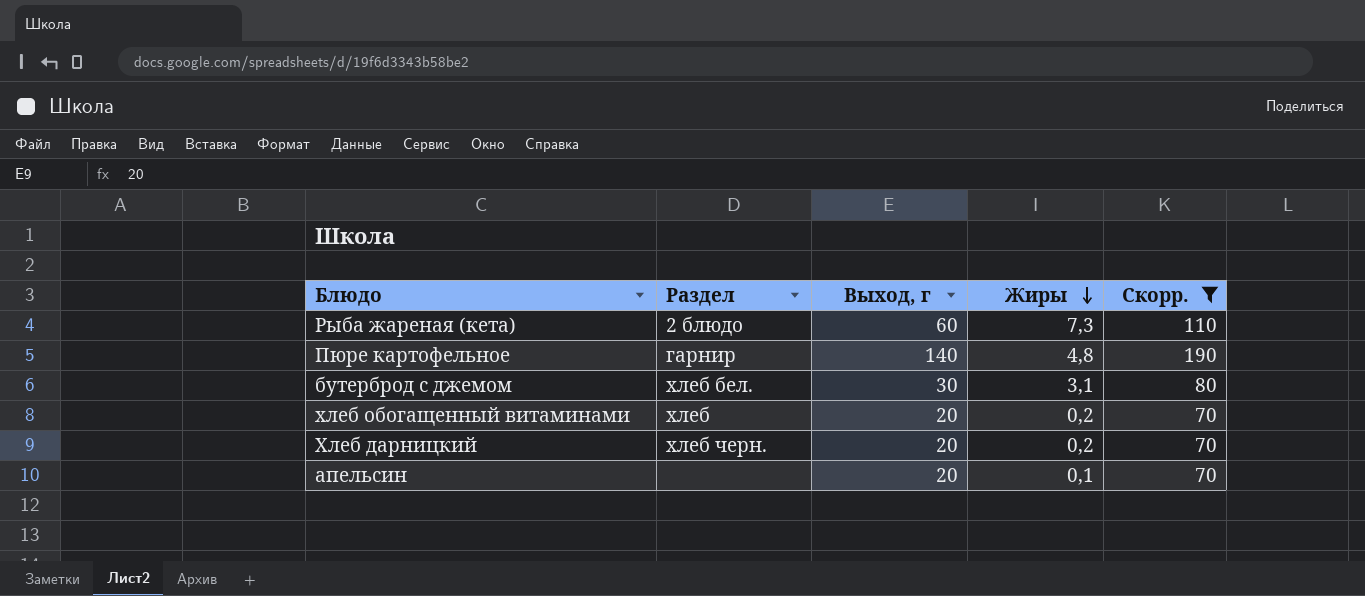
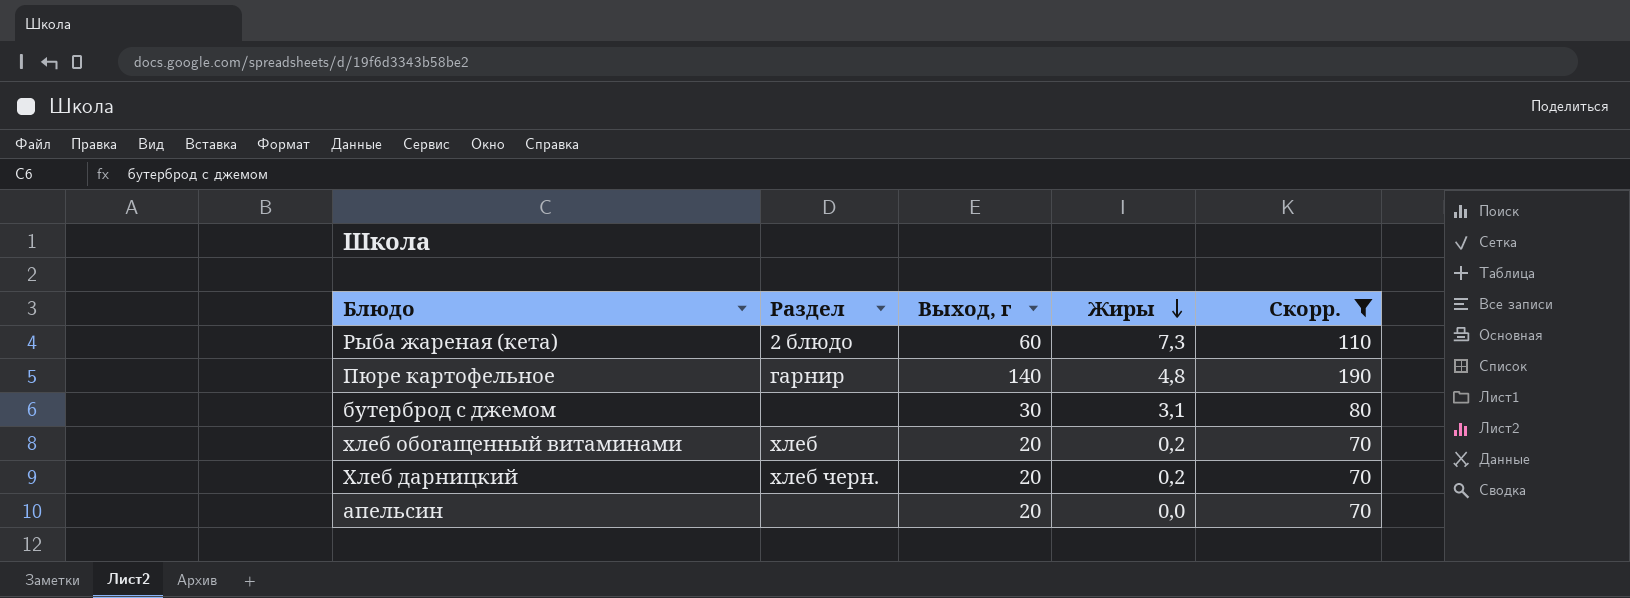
бутерброд с джемом | Раздел: хлеб бел. -> none
апельсин | Жиры: 0,1 -> 0,0

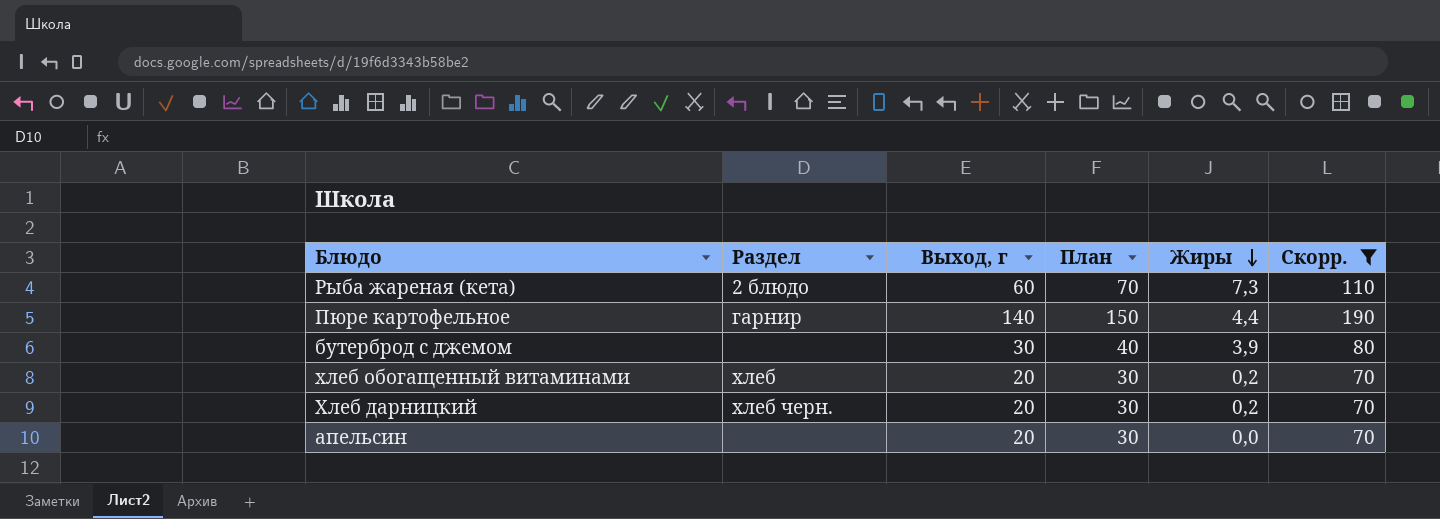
column План | formula: none -> [Выход, г] + 10
Пюре картофельное | Жиры: 4,8 -> 4,4
бутерброд с джемом | Жиры: 3,1 -> 3,9

